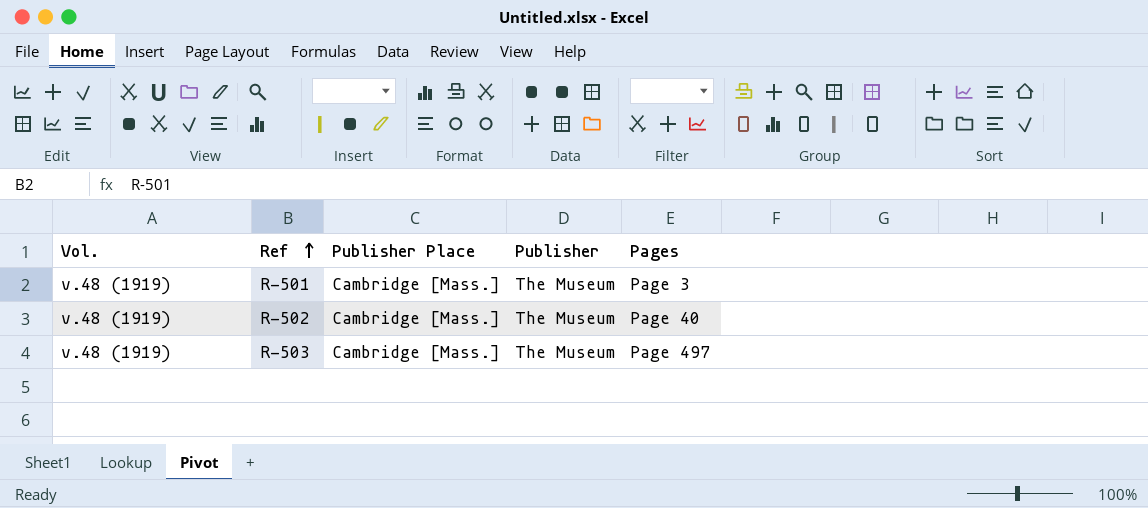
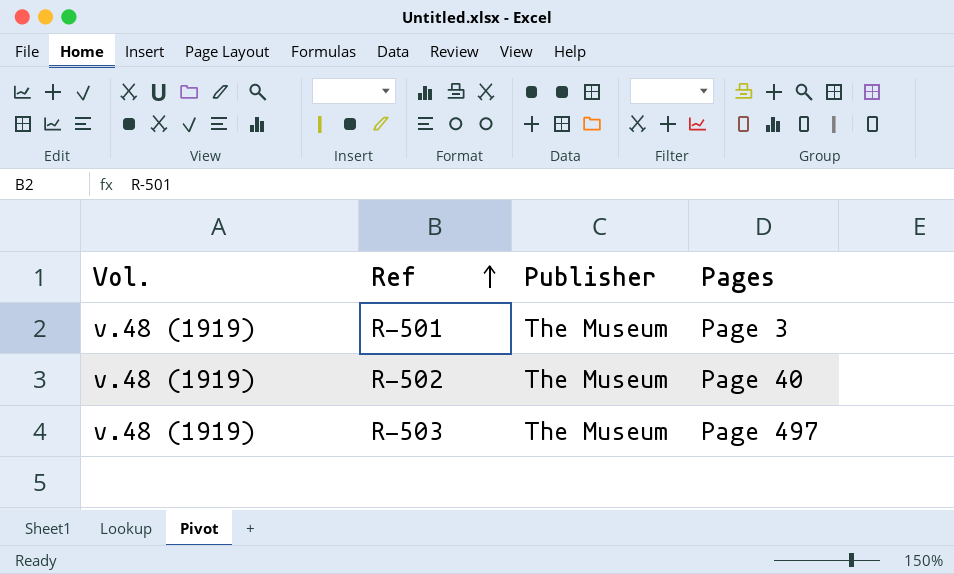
column Publisher Place | position: 3 -> none

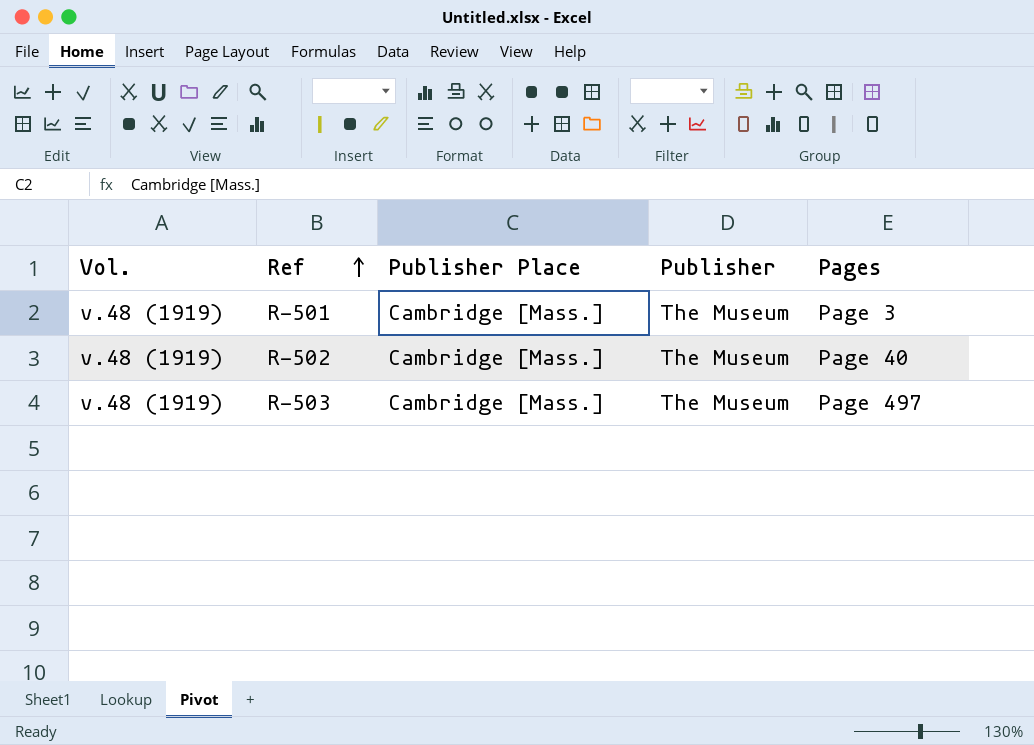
column Publisher Place | position: none -> 3

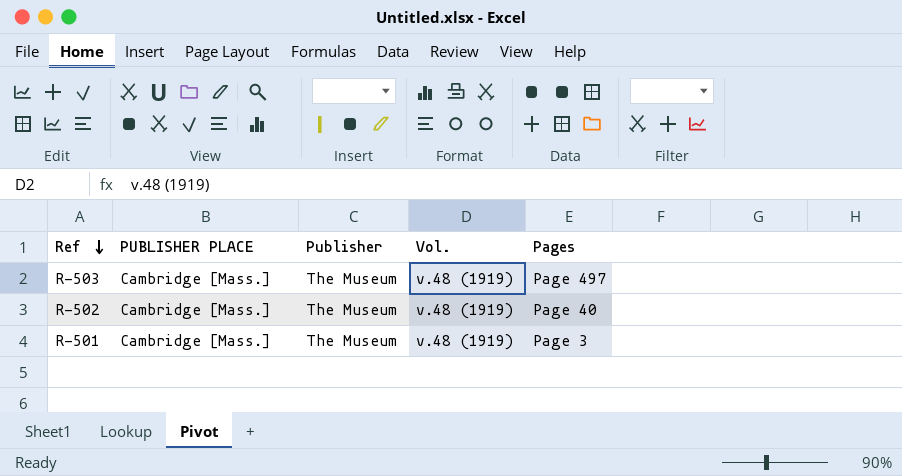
row order: Ref ascending -> Ref descending
column name: Publisher Place -> PUBLISHER PLACE
column Vol. | position: 1 -> 4

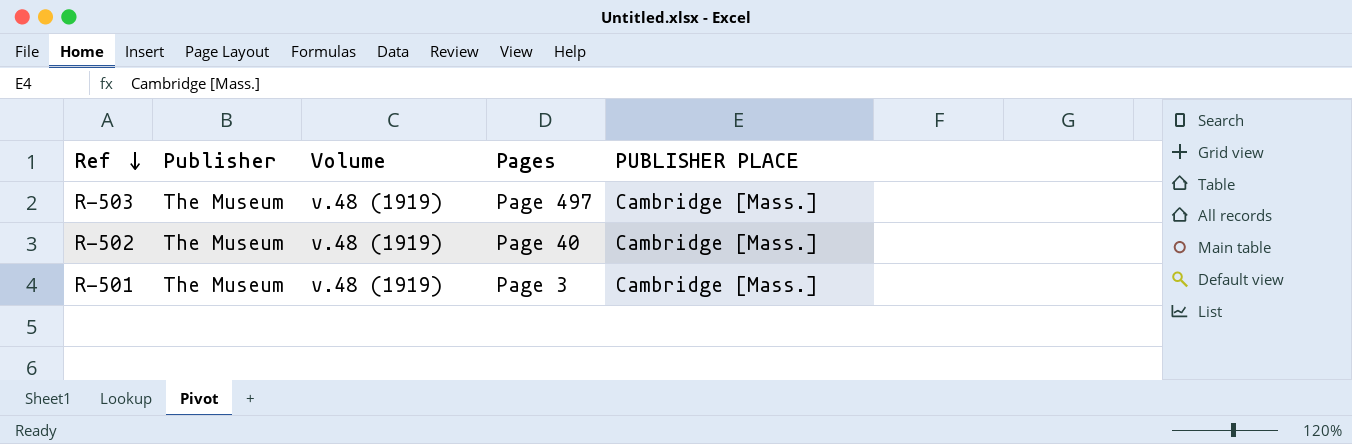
column name: Vol. -> Volume
column PUBLISHER PLACE | position: 2 -> 5

